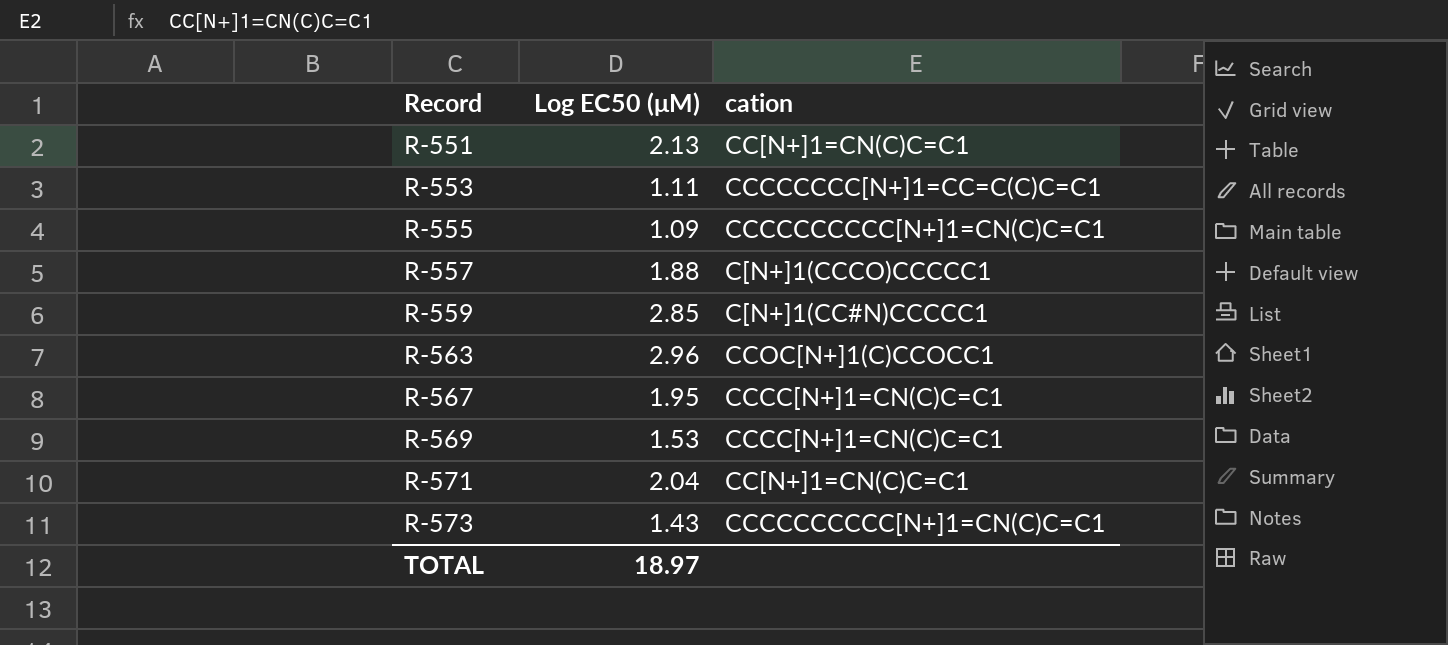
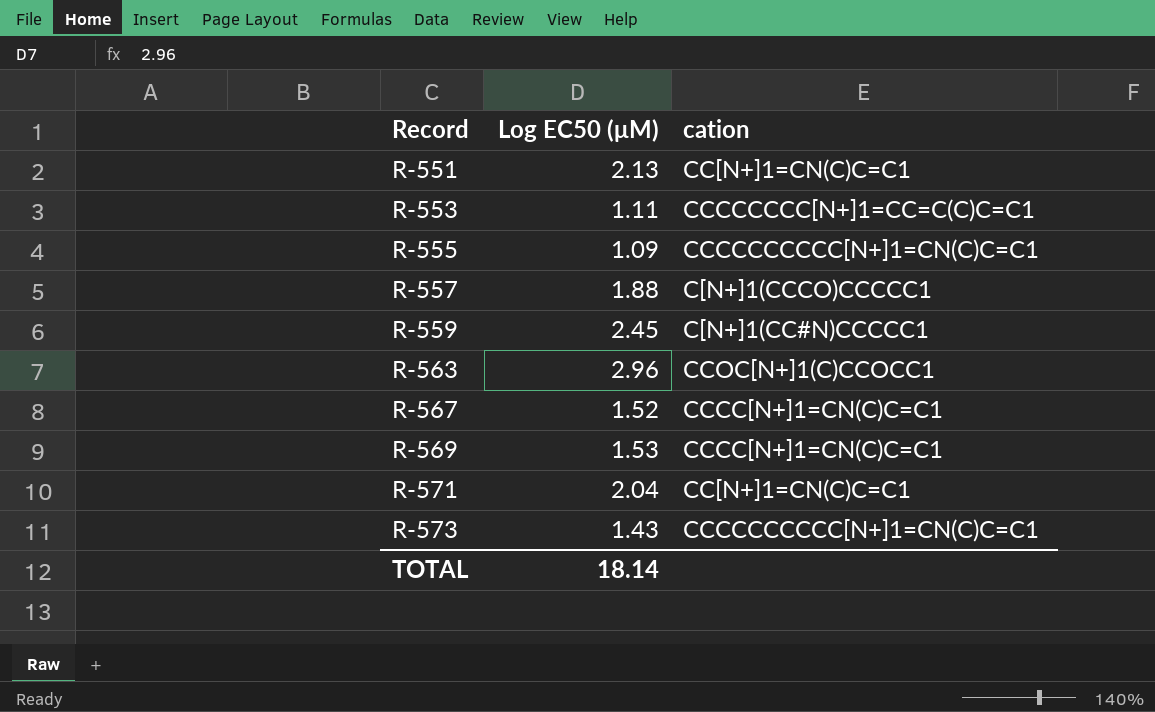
R-559 | Log EC50 (μM): 2.85 -> 2.45
R-567 | Log EC50 (μM): 1.95 -> 1.52
TOTAL | Log EC50 (μM): 18.97 -> 18.14

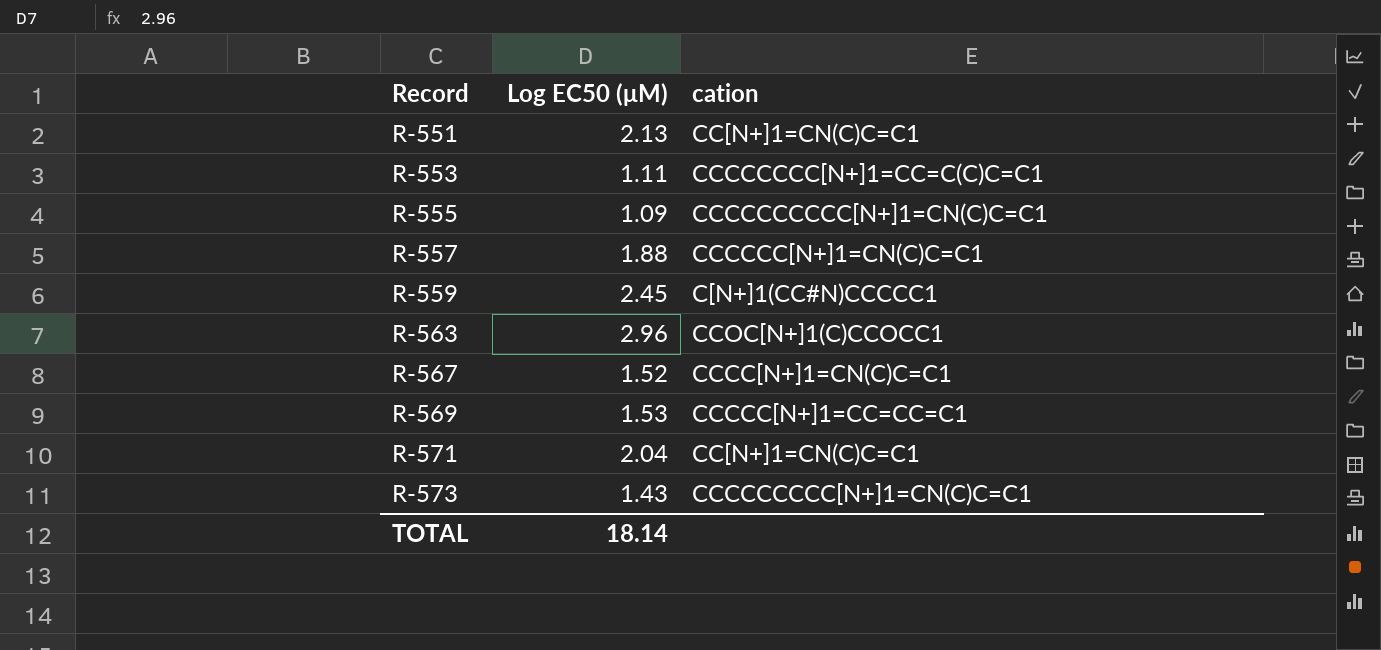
R-557 | cation: C[N+]1(CCCO)CCCCC1 -> CCCCCC[N+]1=CN(C)C=C1
R-569 | cation: CCCC[N+]1=CN(C)C=C1 -> CCCCC[N+]1=CC=CC=C1
R-573 | cation: CCCCCCCCCC[N+]1=CN(C)C=C1 -> CCCCCCCCC[N+]1=CN(C)C=C1

